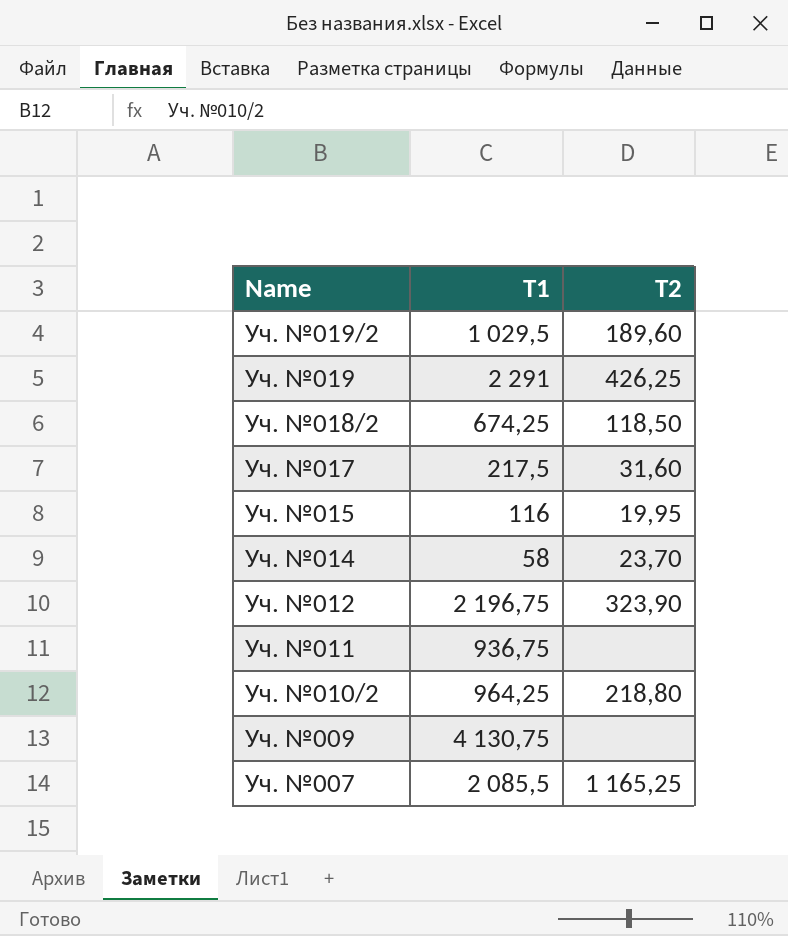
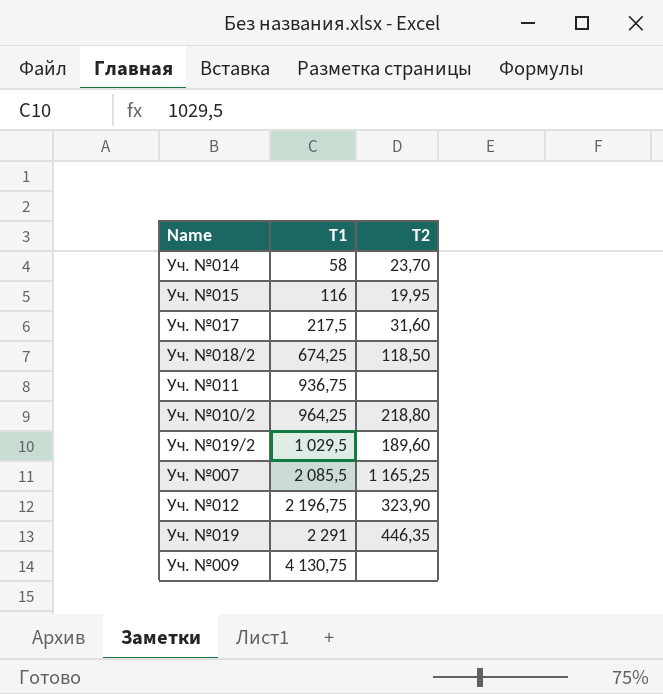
row order: Name descending -> Т1 ascending
Уч. №019 | Т2: 426,25 -> 446,35

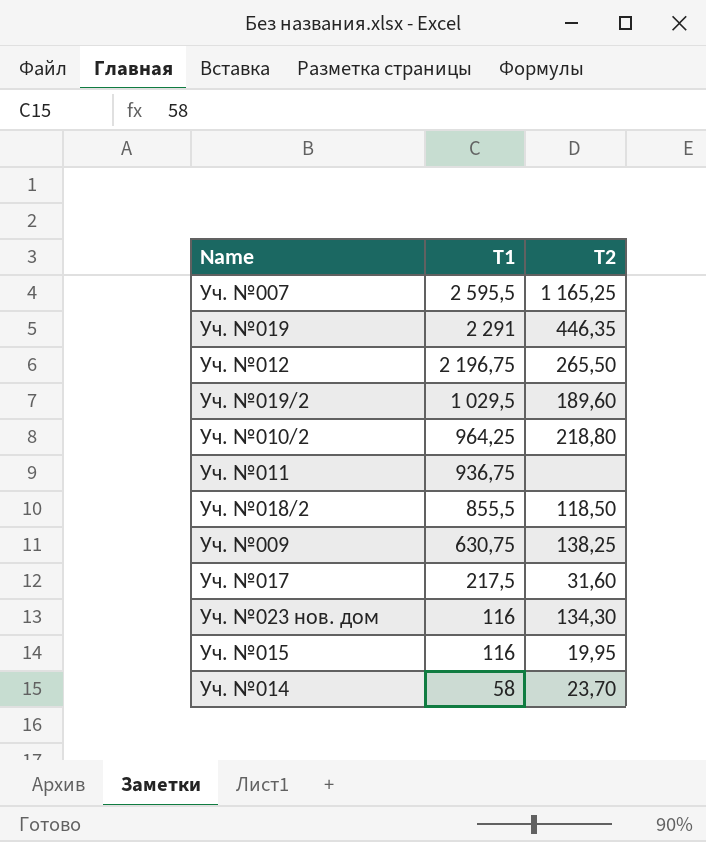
row order: Т1 ascending -> Т1 descending
Уч. №007 | Т1: 2 085,5 -> 2 595,5
Уч. №012 | Т2: 323,90 -> 265,50
Уч. №018/2 | Т1: 674,25 -> 855,5
Уч. №009 | Т1: 4 130,75 -> 630,75
Уч. №009 | Т2: none -> 138,25
row Уч. №023 нов. дом: none -> 116 | 134,30

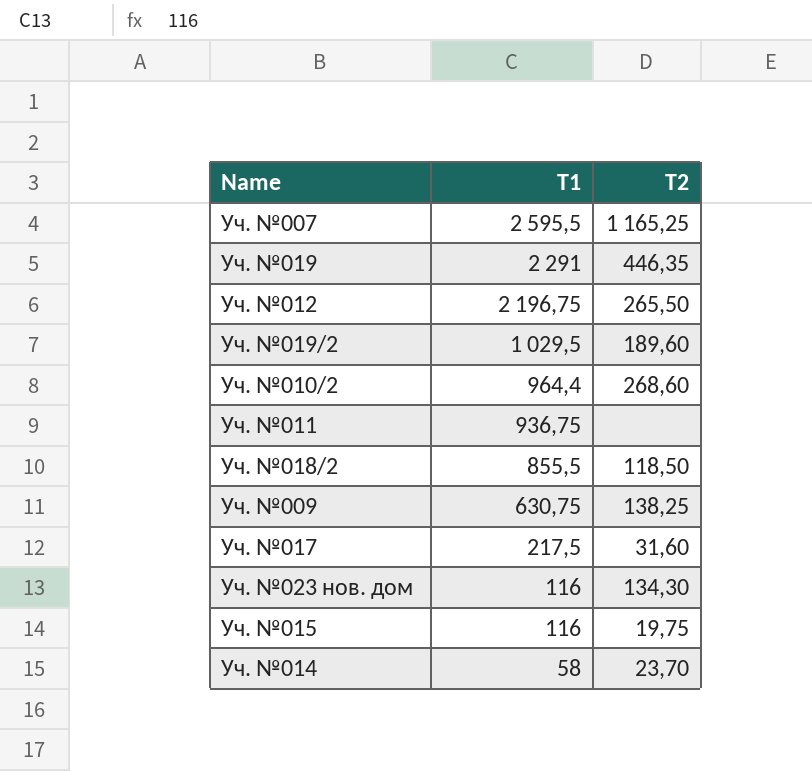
Уч. №010/2 | Т1: 964,25 -> 964,4
Уч. №010/2 | Т2: 218,80 -> 268,60
Уч. №015 | Т2: 19,95 -> 19,75

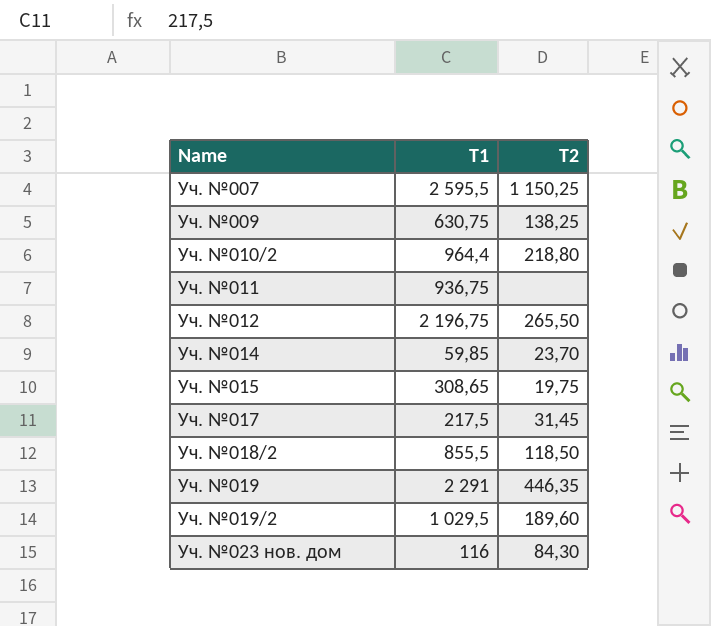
row order: Т1 descending -> Name ascending
Уч. №007 | Т2: 1 165,25 -> 1 150,25
Уч. №010/2 | Т2: 268,60 -> 218,80
Уч. №014 | Т1: 58 -> 59,85
Уч. №015 | Т1: 116 -> 308,65
Уч. №017 | Т2: 31,60 -> 31,45
Уч. №023 нов. дом | Т2: 134,30 -> 84,30

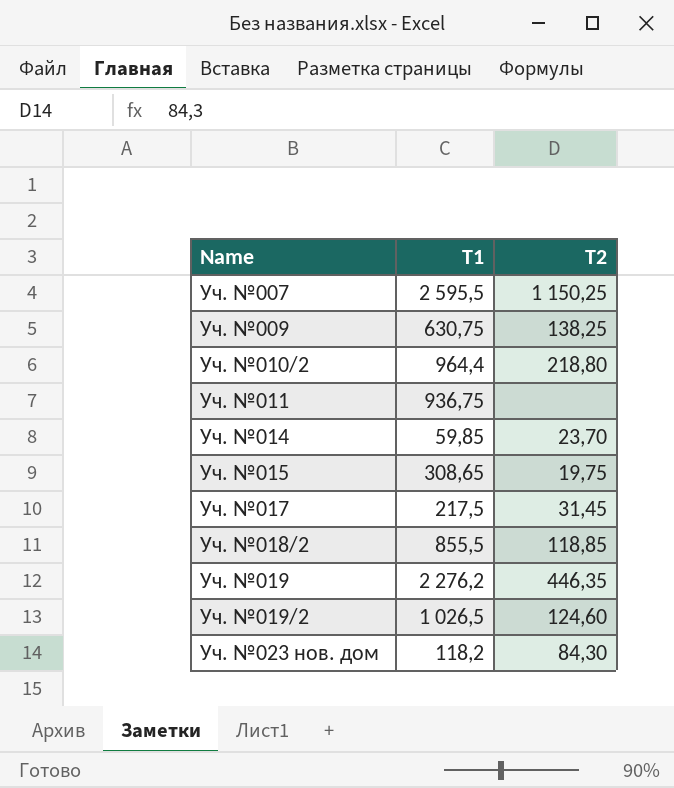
row Уч. №012: 2 196,75 | 265,50 -> none
Уч. №018/2 | Т2: 118,50 -> 118,85
Уч. №019 | Т1: 2 291 -> 2 276,2
Уч. №019/2 | Т1: 1 029,5 -> 1 026,5
Уч. №019/2 | Т2: 189,60 -> 124,60
Уч. №023 нов. дом | Т1: 116 -> 118,2

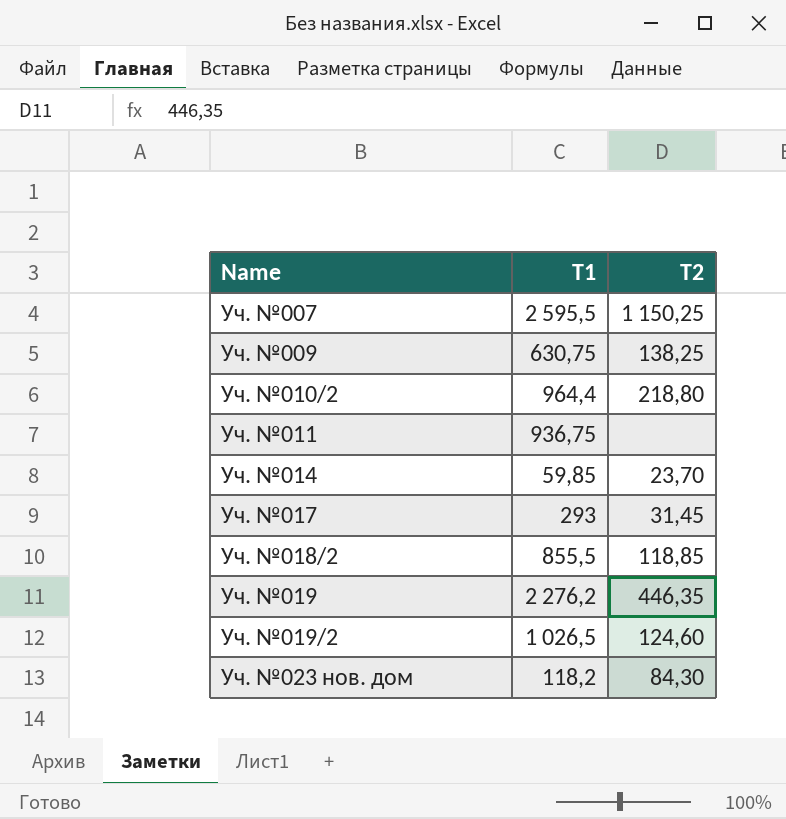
row Уч. №015: 308,65 | 19,75 -> none
Уч. №017 | Т1: 217,5 -> 293

